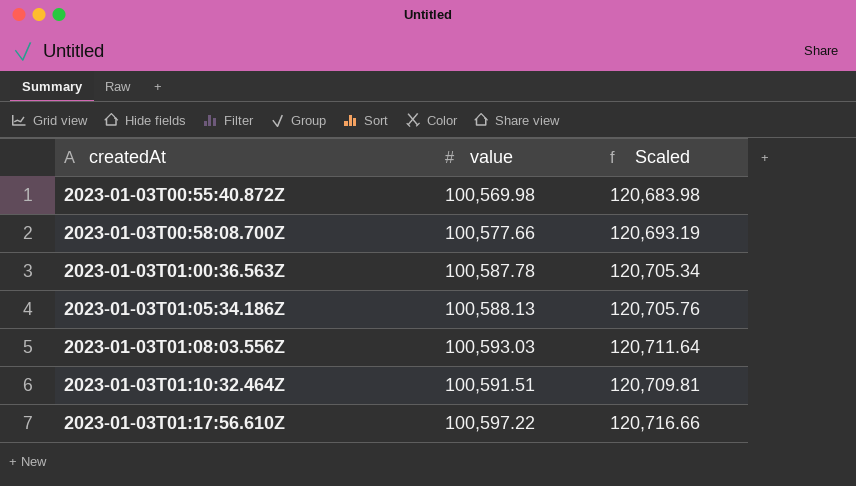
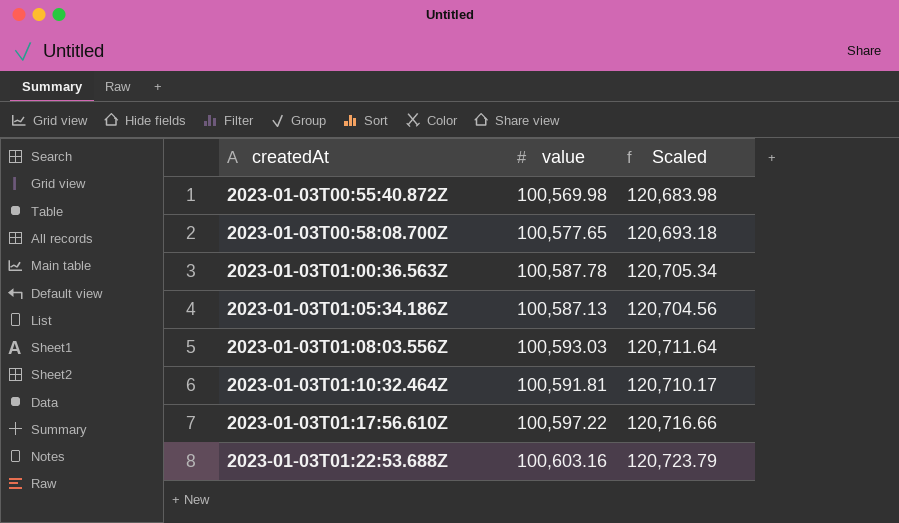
2023-01-03T00:58:08.700Z | value: 100,577.66 -> 100,577.65
2023-01-03T00:58:08.700Z | Scaled: 120,693.19 -> 120,693.18
2023-01-03T01:05:34.186Z | value: 100,588.13 -> 100,587.13
2023-01-03T01:05:34.186Z | Scaled: 120,705.76 -> 120,704.56
2023-01-03T01:10:32.464Z | value: 100,591.51 -> 100,591.81
2023-01-03T01:10:32.464Z | Scaled: 120,709.81 -> 120,710.17
row 2023-01-03T01:22:53.688Z: none -> 100,603.16 | 120,723.79

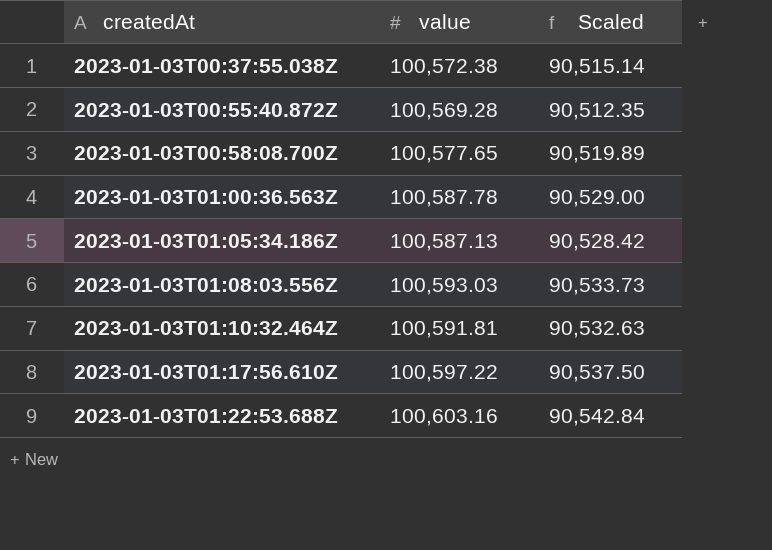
column Scaled | formula: [value] * 1.2 -> [value] * 0.9
row 2023-01-03T00:37:55.038Z: none -> 100,572.38 | 90,515.14
2023-01-03T00:55:40.872Z | value: 100,569.98 -> 100,569.28

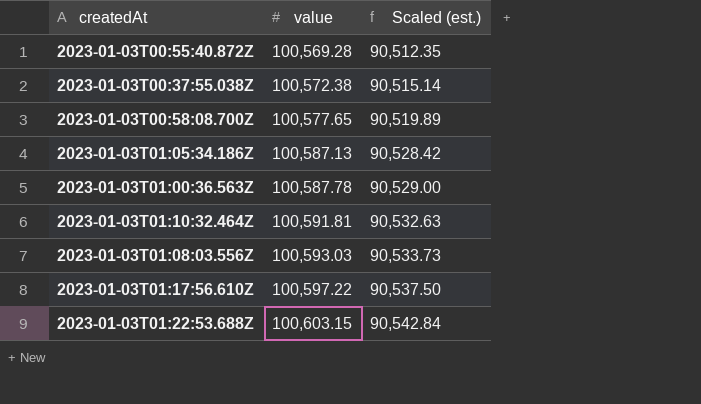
row order: createdAt ascending -> value ascending
column name: Scaled -> Scaled (est.)
2023-01-03T01:22:53.688Z | value: 100,603.16 -> 100,603.15

